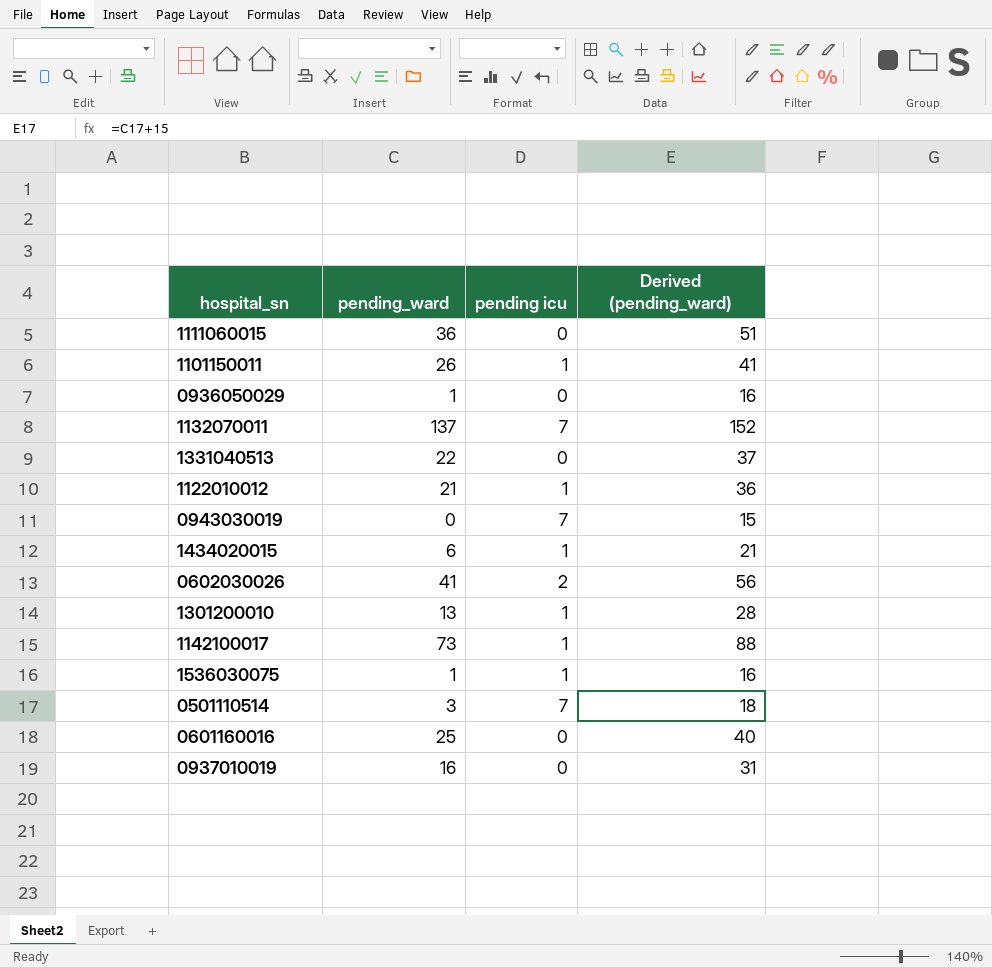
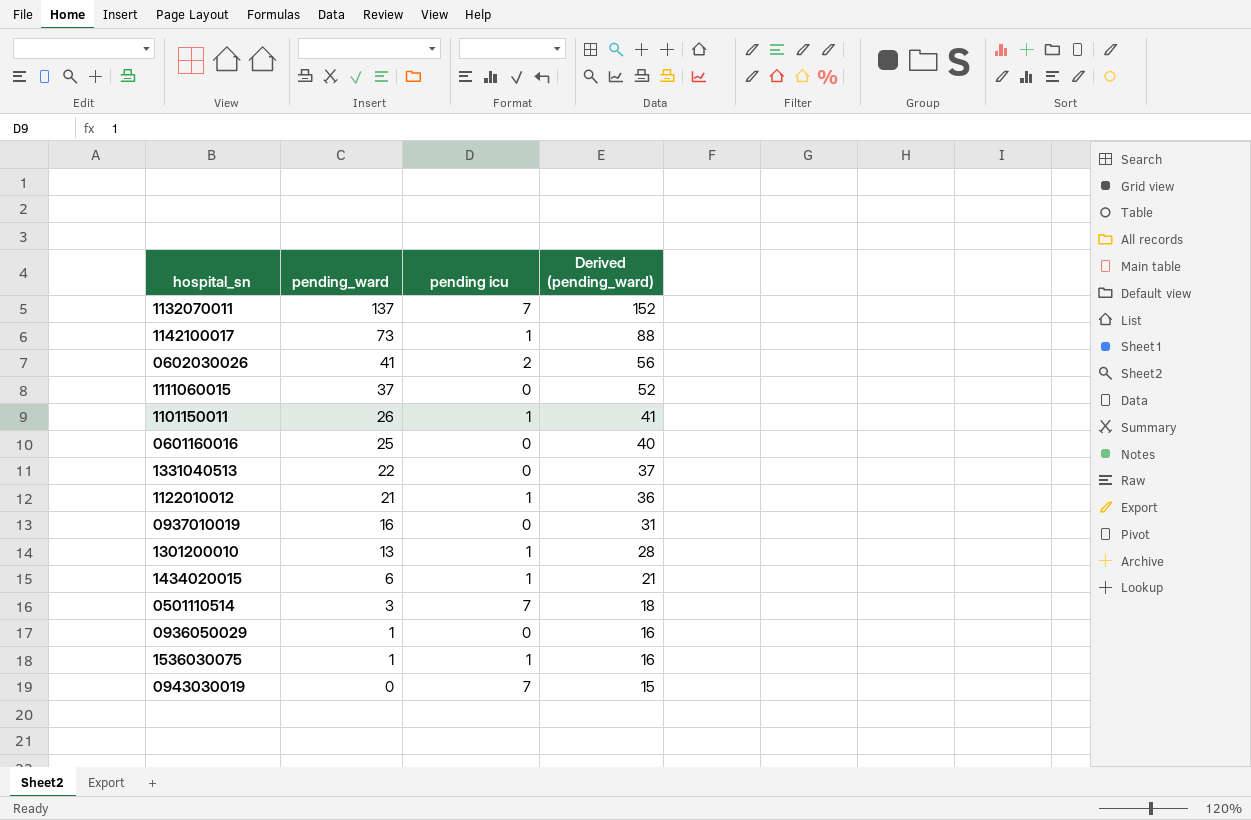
row order: none -> pending_ward descending
1111060015 | pending_ward: 36 -> 37
1111060015 | Derived (pending_ward): 51 -> 52

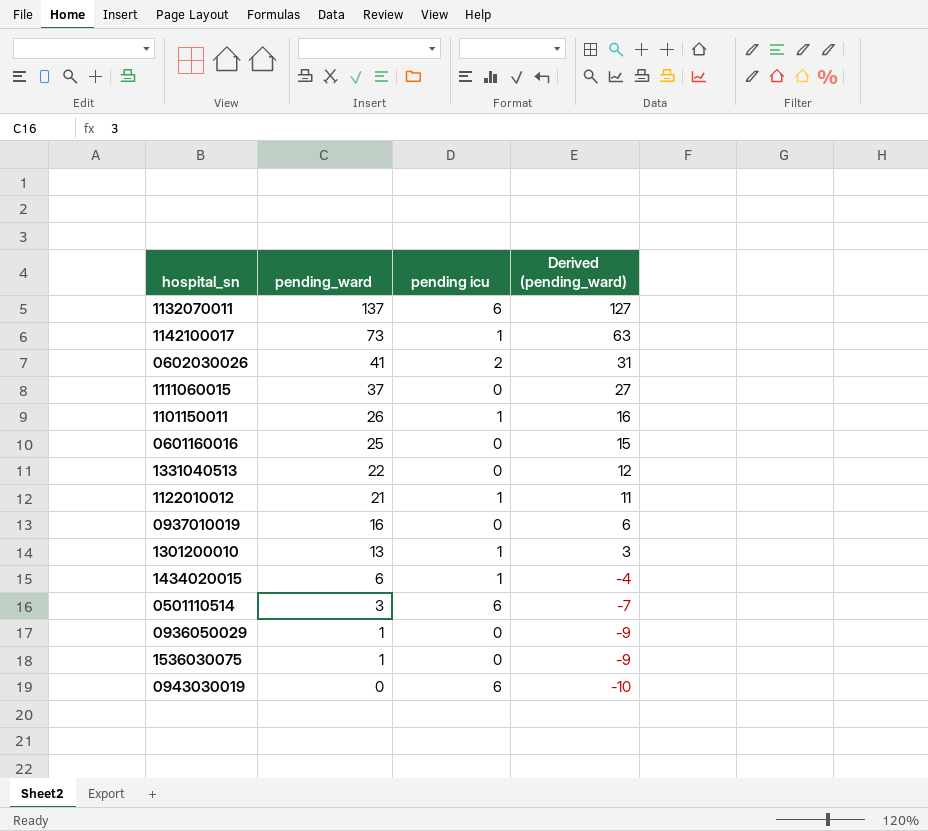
column Derived (pending_ward) | formula: [pending_ward] + 15 -> [pending_ward] - 10
1132070011 | pending icu: 7 -> 6
0501110514 | pending icu: 7 -> 6
1536030075 | pending icu: 1 -> 0
0943030019 | pending icu: 7 -> 6

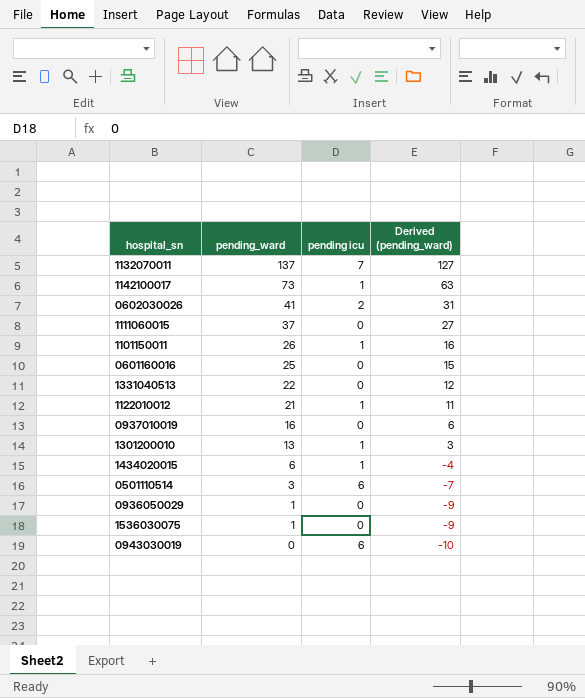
1132070011 | pending icu: 6 -> 7

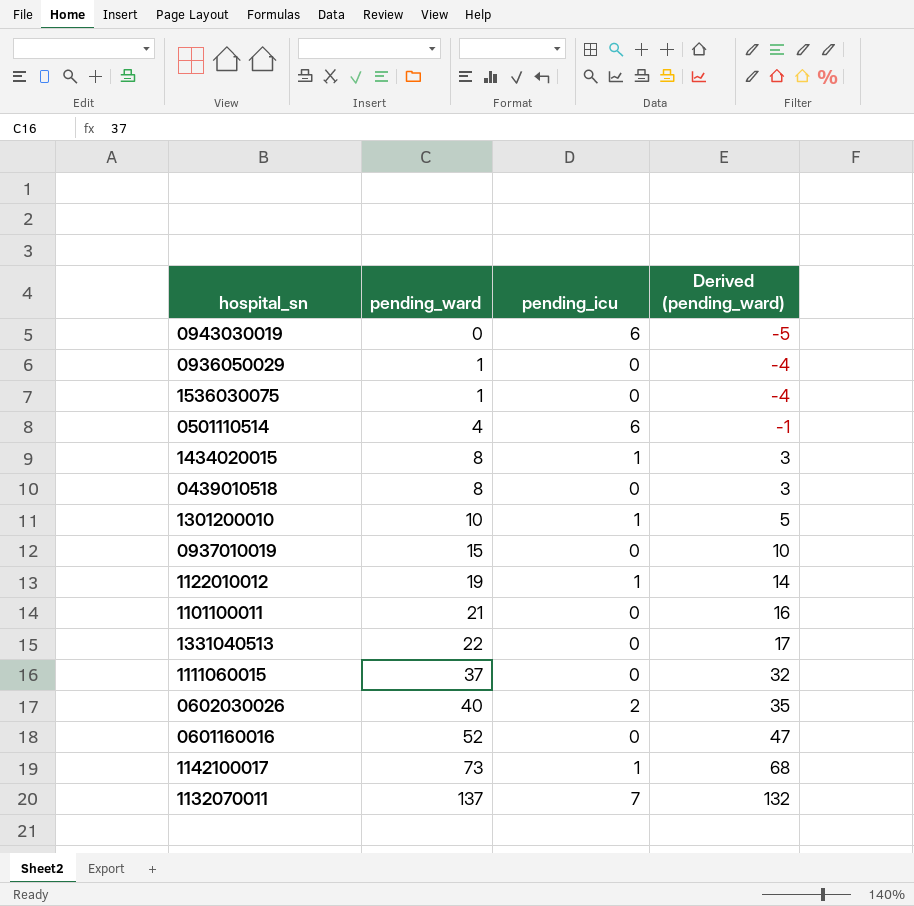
row order: pending_ward descending -> pending_ward ascending
column name: pending icu -> pending_icu
column Derived (pending_ward) | formula: [pending_ward] - 10 -> [pending_ward] - 5
row 1101150011: 26 | 1 | 16 -> none
0501110514 | pending_ward: 3 -> 4
1434020015 | pending_ward: 6 -> 8
row 0439010518: none -> 8 | 0 | 3
1301200010 | pending_ward: 13 -> 10
0937010019 | pending_ward: 16 -> 15
1122010012 | pending_ward: 21 -> 19
row 1101100011: none -> 21 | 0 | 16
0602030026 | pending_ward: 41 -> 40
0601160016 | pending_ward: 25 -> 52

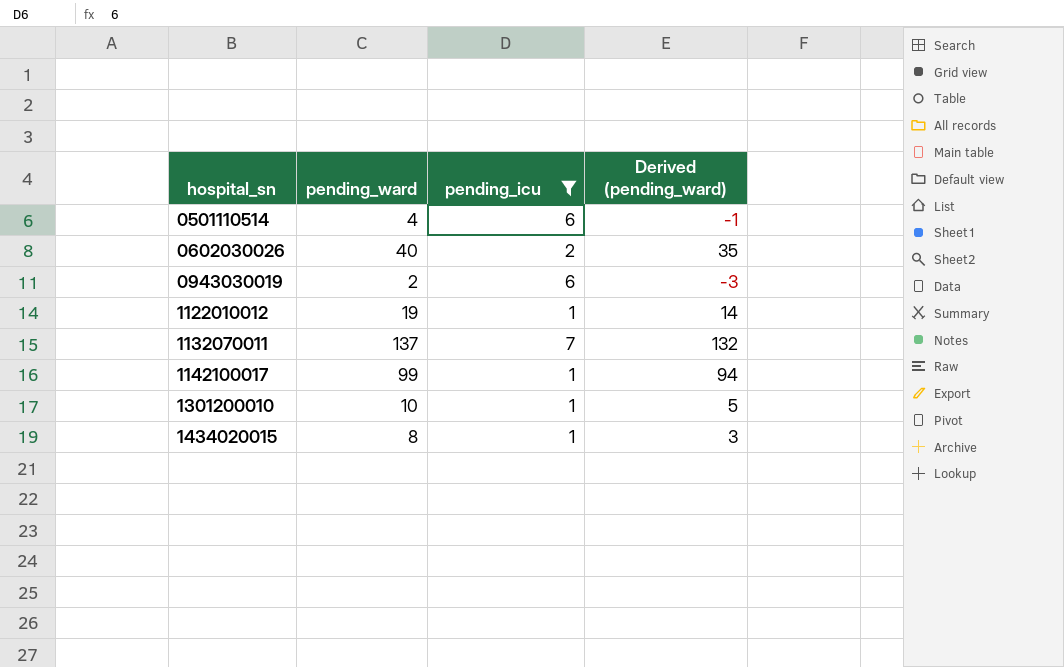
filter: none -> pending_icu != 0
row order: pending_ward ascending -> hospital_sn ascending
0943030019 | pending_ward: 0 -> 2
0943030019 | Derived (pending_ward): -5 -> -3
1142100017 | pending_ward: 73 -> 99
1142100017 | Derived (pending_ward): 68 -> 94

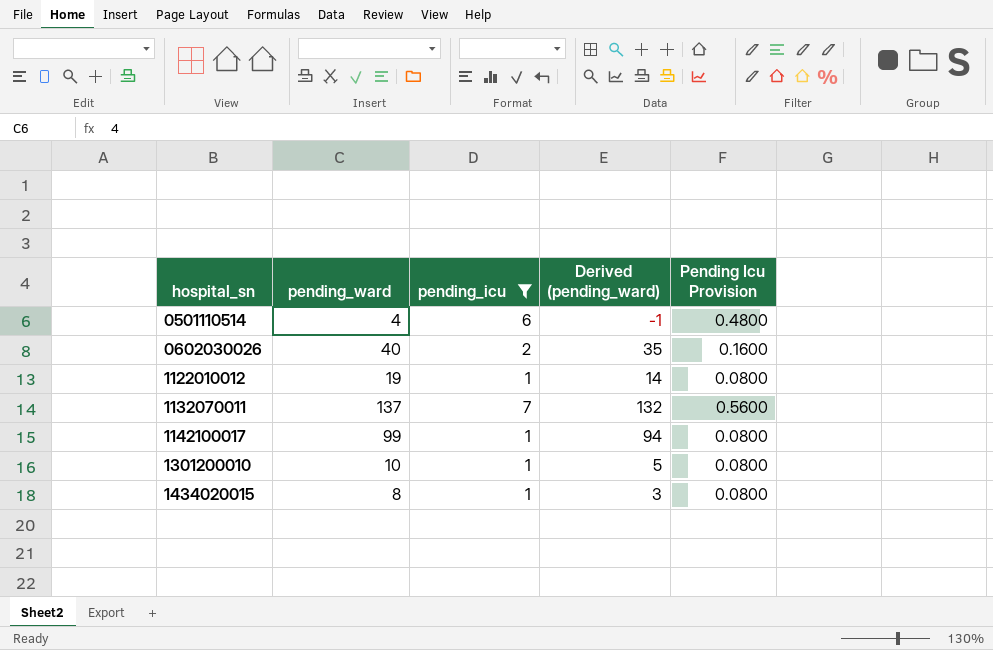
column Pending Icu Provision | formula: none -> [pending_icu] * 0.08
row 0943030019: 2 | 6 | -3 -> none

